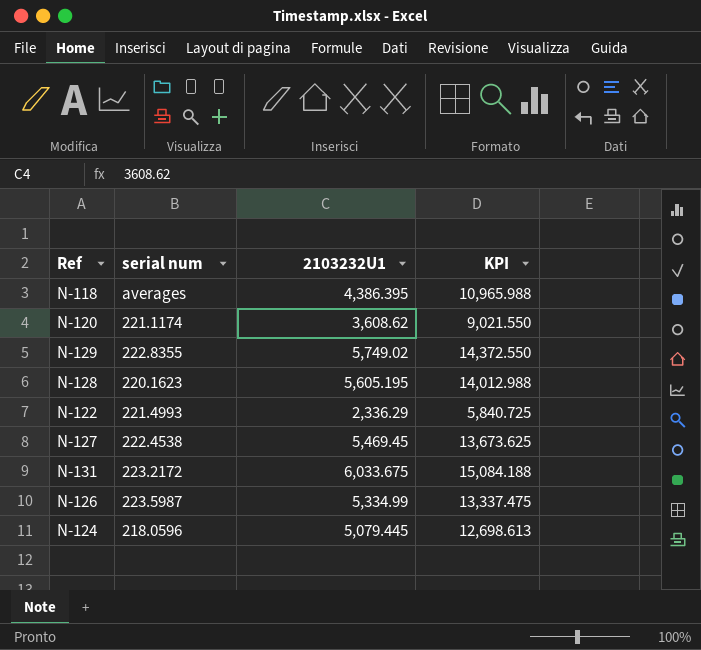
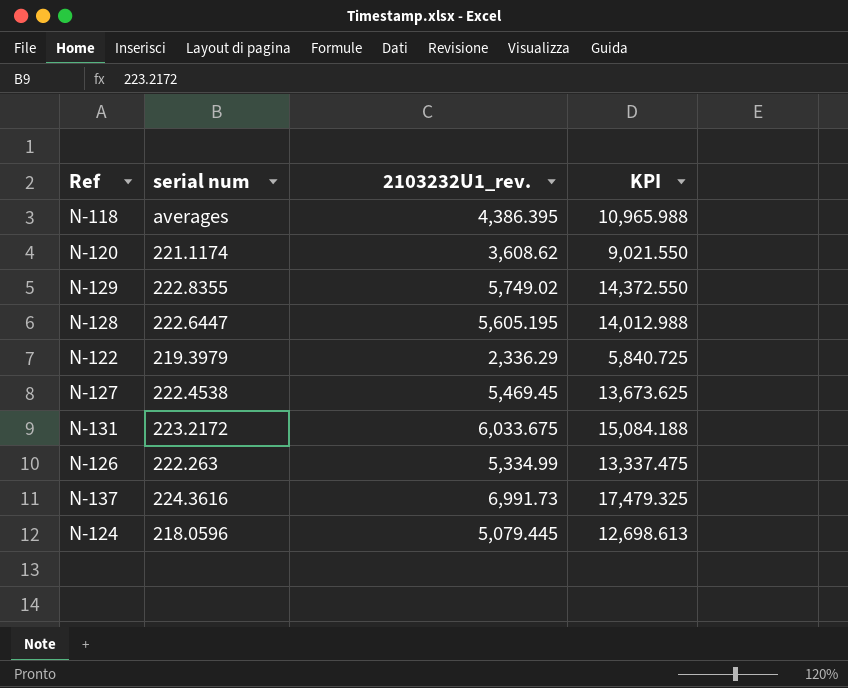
column name: 2103232U1 -> 2103232U1_rev.
N-128 | serial num: 220.1623 -> 222.6447
N-122 | serial num: 221.4993 -> 219.3979
N-126 | serial num: 223.5987 -> 222.263
row N-137: none -> 224.3616 | 6,991.73 | 17,479.325

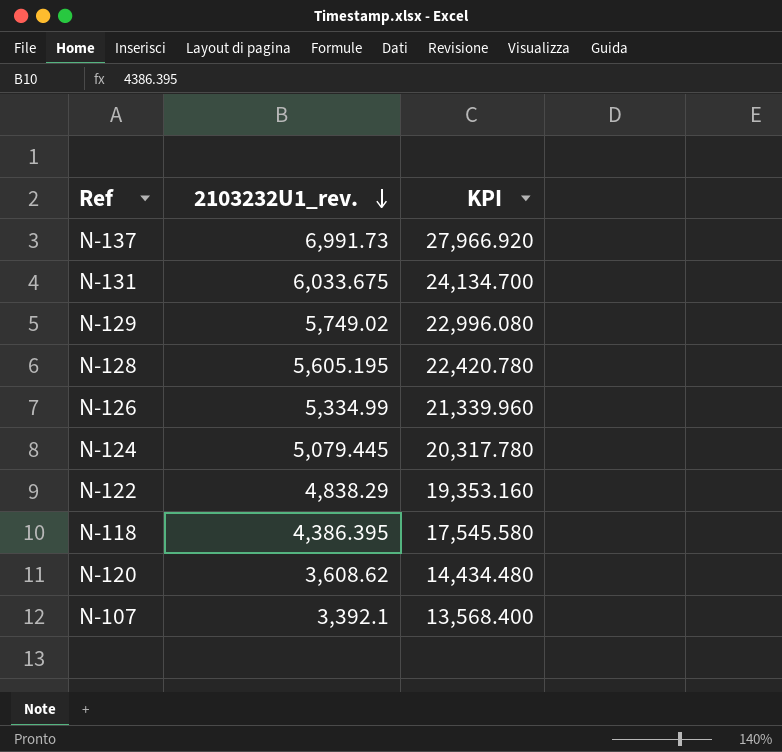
row order: none -> 2103232U1_rev. descending
column serial num | position: 2 -> none
column KPI | formula: [2103232U1_rev.] * 2.5 -> [2103232U1_rev.] * 4
row N-127: 222.4538 | 5,469.45 | 13,673.625 -> none
N-122 | 2103232U1_rev.: 2,336.29 -> 4,838.29
row N-107: none -> 3,392.1 | 13,568.400

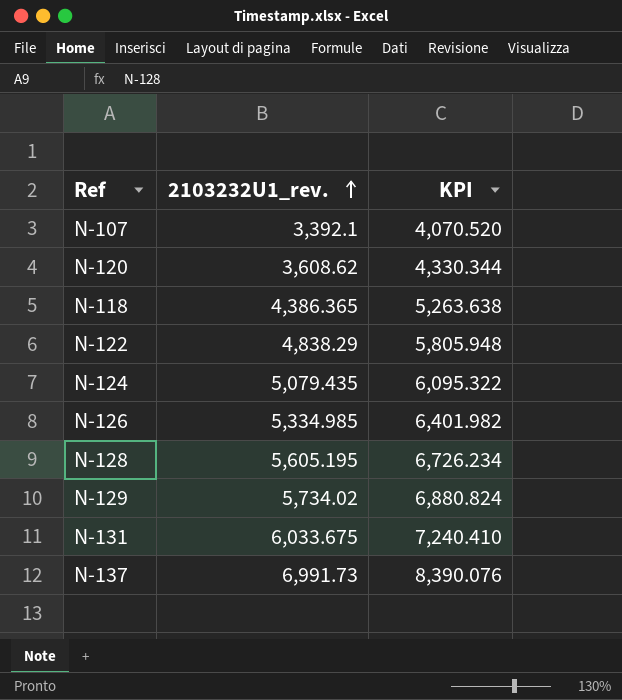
row order: 2103232U1_rev. descending -> 2103232U1_rev. ascending
column KPI | formula: [2103232U1_rev.] * 4 -> [2103232U1_rev.] * 1.2
N-118 | 2103232U1_rev.: 4,386.395 -> 4,386.365
N-124 | 2103232U1_rev.: 5,079.445 -> 5,079.435
N-126 | 2103232U1_rev.: 5,334.99 -> 5,334.985
N-129 | 2103232U1_rev.: 5,749.02 -> 5,734.02

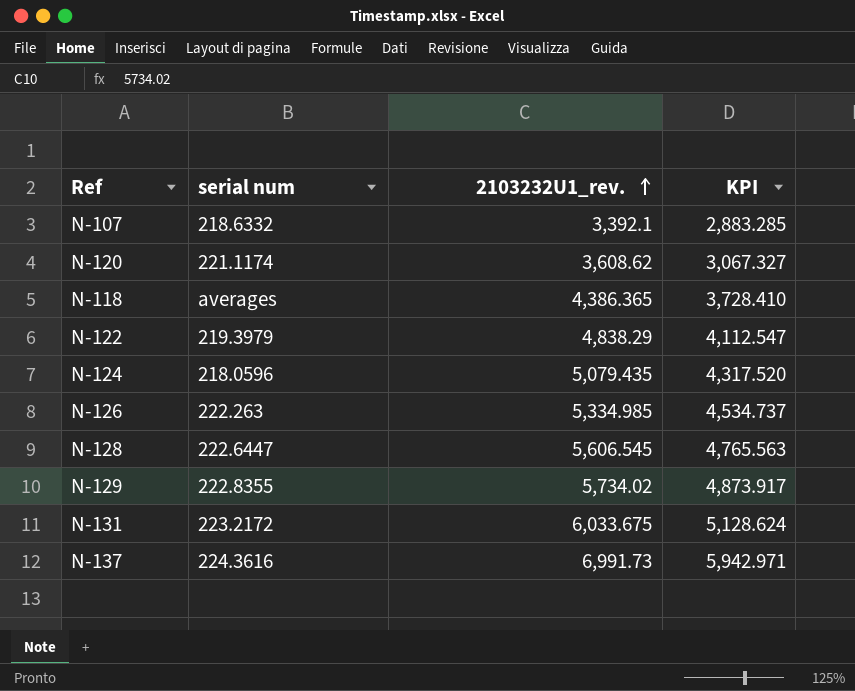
column serial num | position: none -> 2
column KPI | formula: [2103232U1_rev.] * 1.2 -> [2103232U1_rev.] * 0.85
N-128 | 2103232U1_rev.: 5,605.195 -> 5,606.545

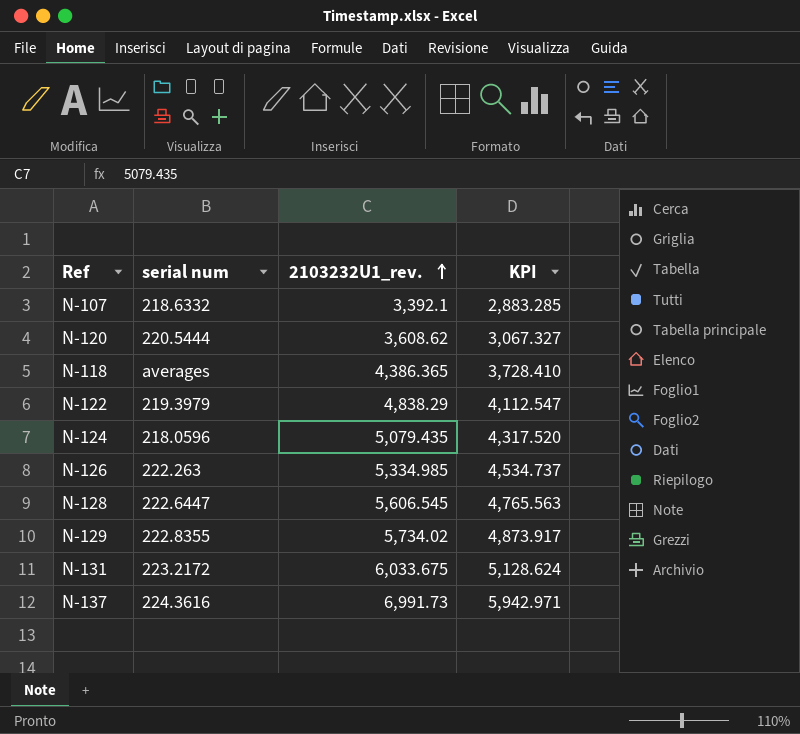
N-120 | serial num: 221.1174 -> 220.5444

